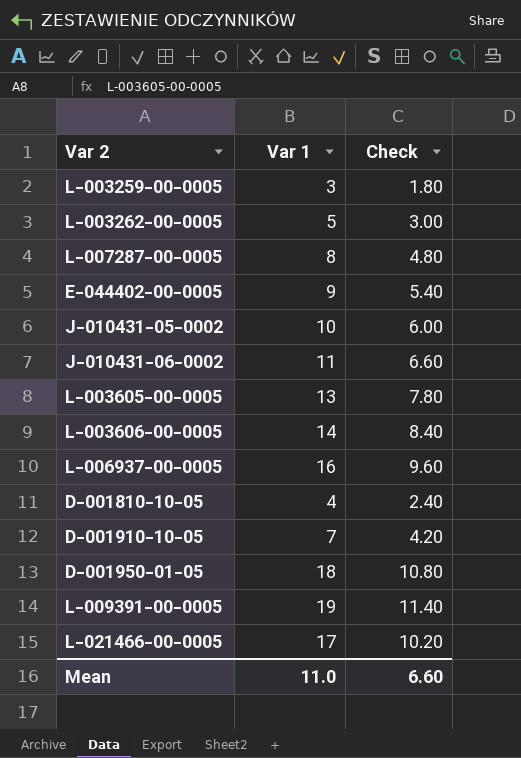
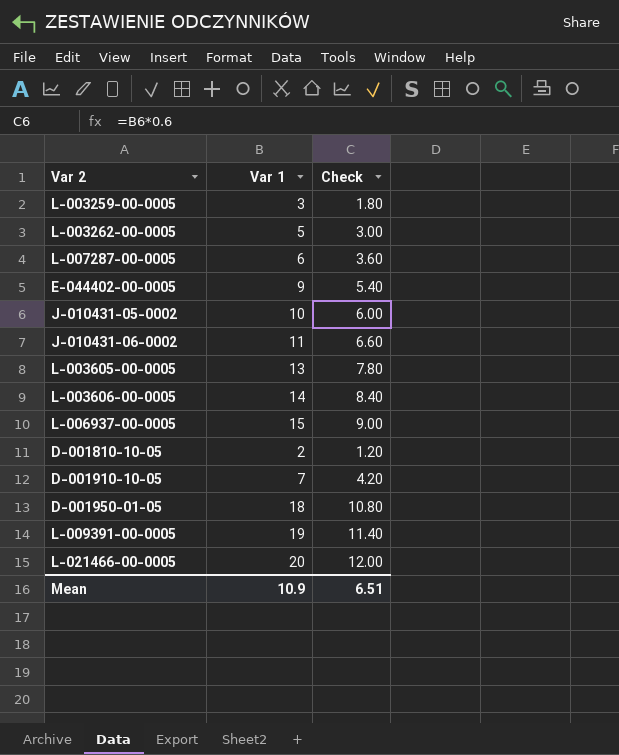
L-007287-00-0005 | Var 1: 8 -> 6
L-007287-00-0005 | Check: 4.80 -> 3.60
L-006937-00-0005 | Var 1: 16 -> 15
L-006937-00-0005 | Check: 9.60 -> 9.00
D-001810-10-05 | Var 1: 4 -> 2
D-001810-10-05 | Check: 2.40 -> 1.20
L-021466-00-0005 | Var 1: 17 -> 20
L-021466-00-0005 | Check: 10.20 -> 12.00
Mean | Var 1: 11.0 -> 10.9
Mean | Check: 6.60 -> 6.51

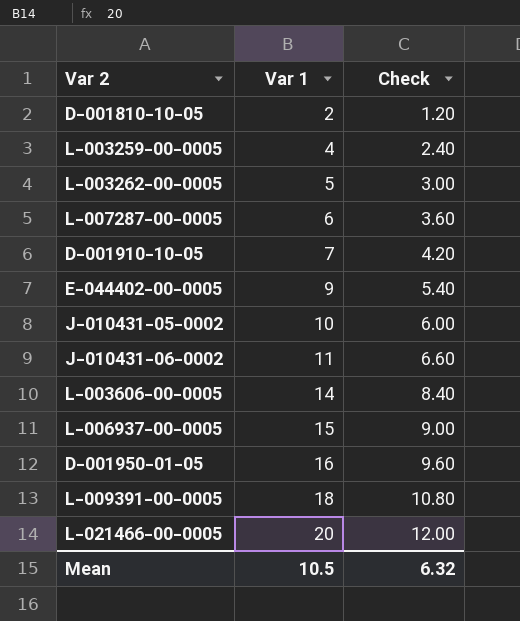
row order: none -> Var 1 ascending
row L-003605-00-0005: 13 | 7.80 -> none
L-003259-00-0005 | Var 1: 3 -> 4
L-003259-00-0005 | Check: 1.80 -> 2.40
D-001950-01-05 | Var 1: 18 -> 16
D-001950-01-05 | Check: 10.80 -> 9.60
L-009391-00-0005 | Var 1: 19 -> 18
L-009391-00-0005 | Check: 11.40 -> 10.80
Mean | Var 1: 10.9 -> 10.5
Mean | Check: 6.51 -> 6.32

